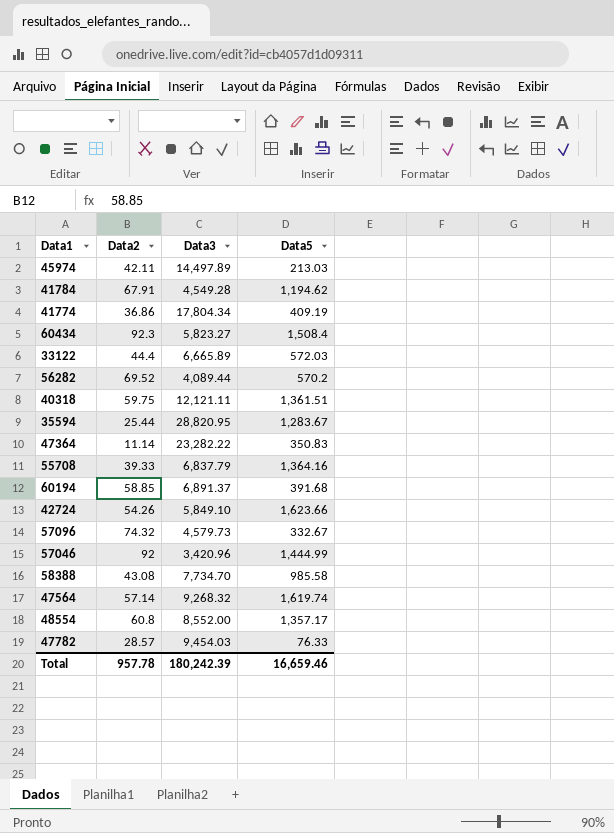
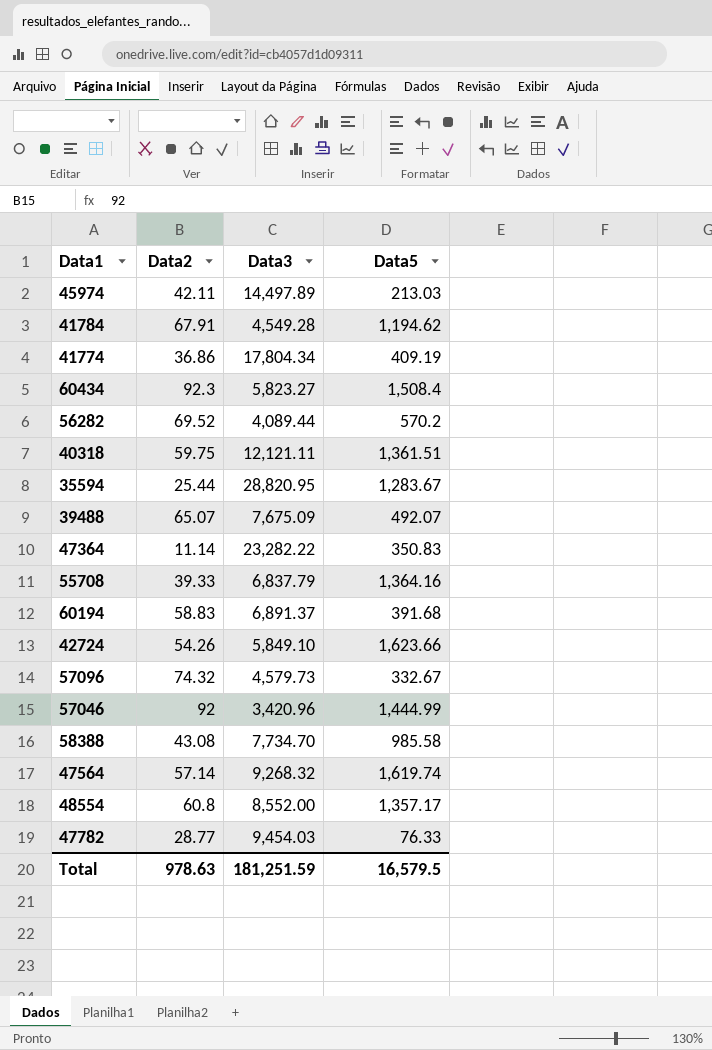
row 33122: 44.4 | 6,665.89 | 572.03 -> none
row 39488: none -> 65.07 | 7,675.09 | 492.07
60194 | Data2: 58.85 -> 58.83
47782 | Data2: 28.57 -> 28.77
Total | Data2: 957.78 -> 978.63
Total | Data3: 180,242.39 -> 181,251.59
Total | Data5: 16,659.46 -> 16,579.5

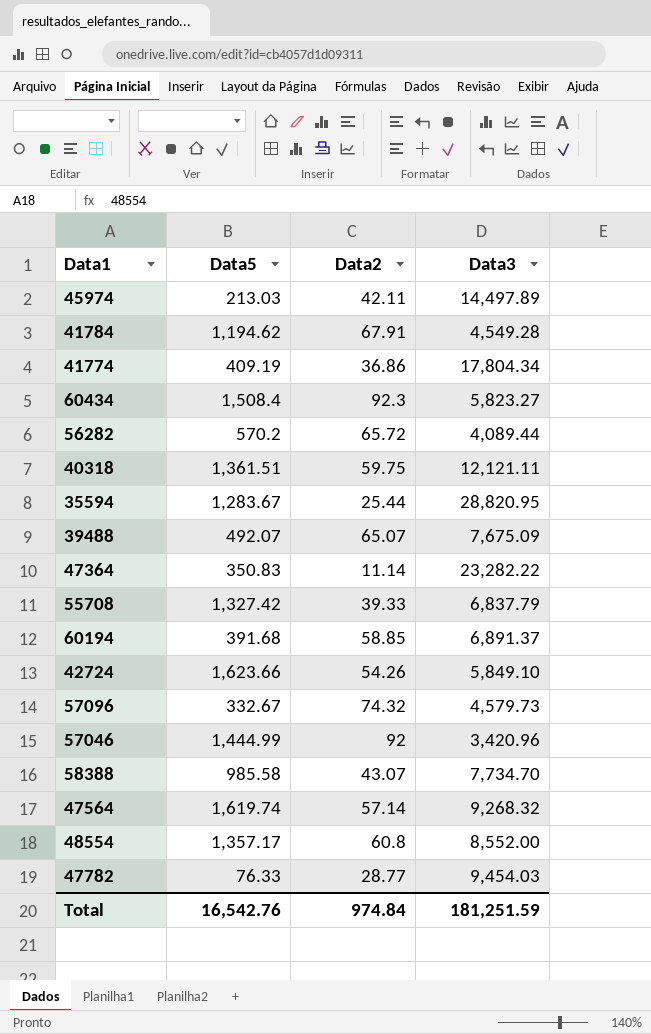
column Data5 | position: 4 -> 2
56282 | Data2: 69.52 -> 65.72
55708 | Data5: 1,364.16 -> 1,327.42
60194 | Data2: 58.83 -> 58.85
58388 | Data2: 43.08 -> 43.07
Total | Data5: 16,579.5 -> 16,542.76
Total | Data2: 978.63 -> 974.84

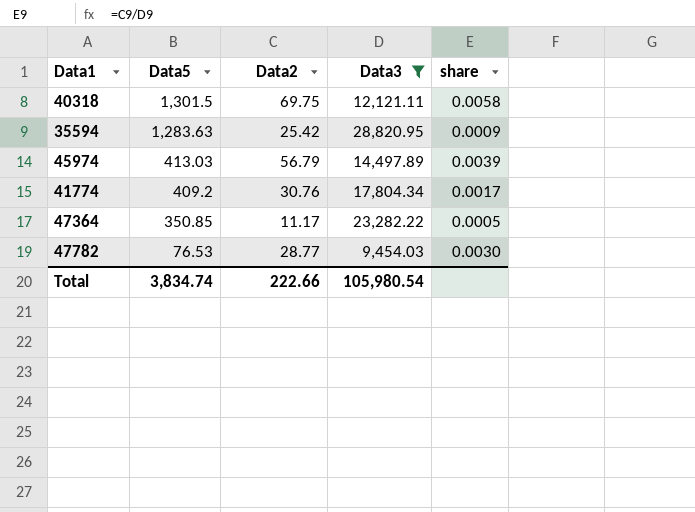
filter: none -> Data3 >= 9,454.03
row order: none -> Data5 descending
column share | formula: none -> [Data2] / [Data3]
40318 | Data5: 1,361.51 -> 1,301.5
40318 | Data2: 59.75 -> 69.75
35594 | Data5: 1,283.67 -> 1,283.63
35594 | Data2: 25.44 -> 25.42
45974 | Data5: 213.03 -> 413.03
45974 | Data2: 42.11 -> 56.79
41774 | Data5: 409.19 -> 409.2
41774 | Data2: 36.86 -> 30.76
47364 | Data5: 350.83 -> 350.85
47364 | Data2: 11.14 -> 11.17
47782 | Data5: 76.33 -> 76.53
Total | Data5: 16,542.76 -> 3,834.74
Total | Data2: 974.84 -> 222.66
Total | Data3: 181,251.59 -> 105,980.54

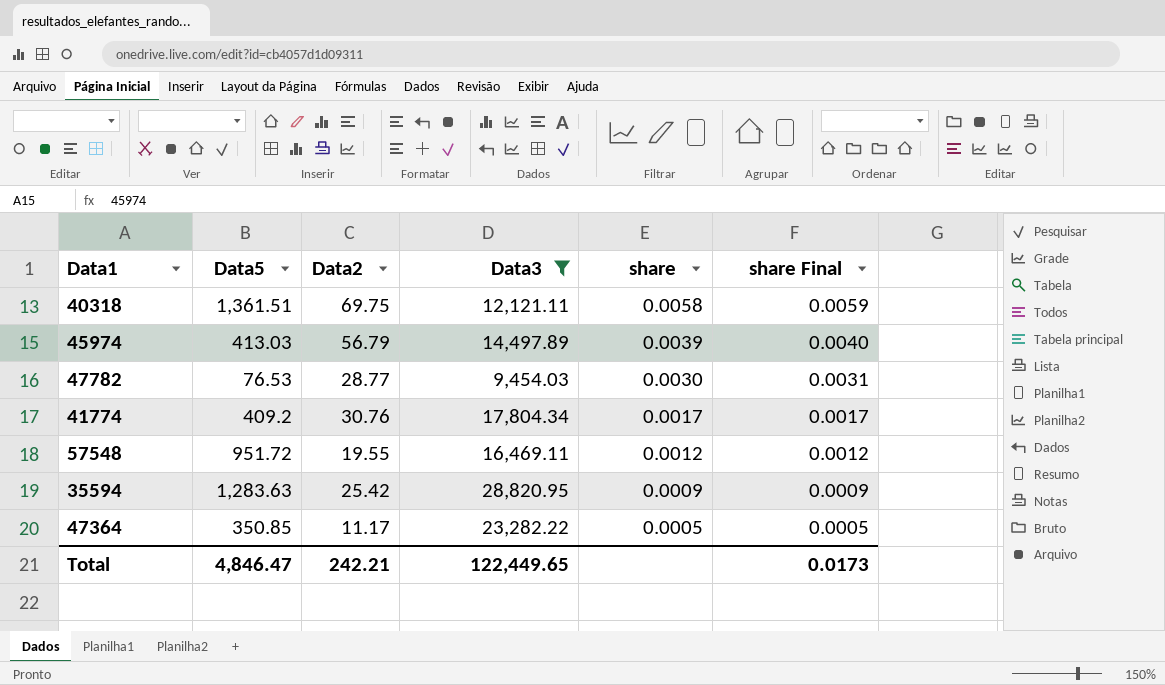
row order: Data5 descending -> share descending
column share Final | formula: none -> [share] * 1.02
40318 | Data5: 1,301.5 -> 1,361.51
row 57548: none -> 951.72 | 19.55 | 16,469.11 | 0.0012 | 0.0012
Total | Data5: 3,834.74 -> 4,846.47
Total | Data2: 222.66 -> 242.21
Total | Data3: 105,980.54 -> 122,449.65

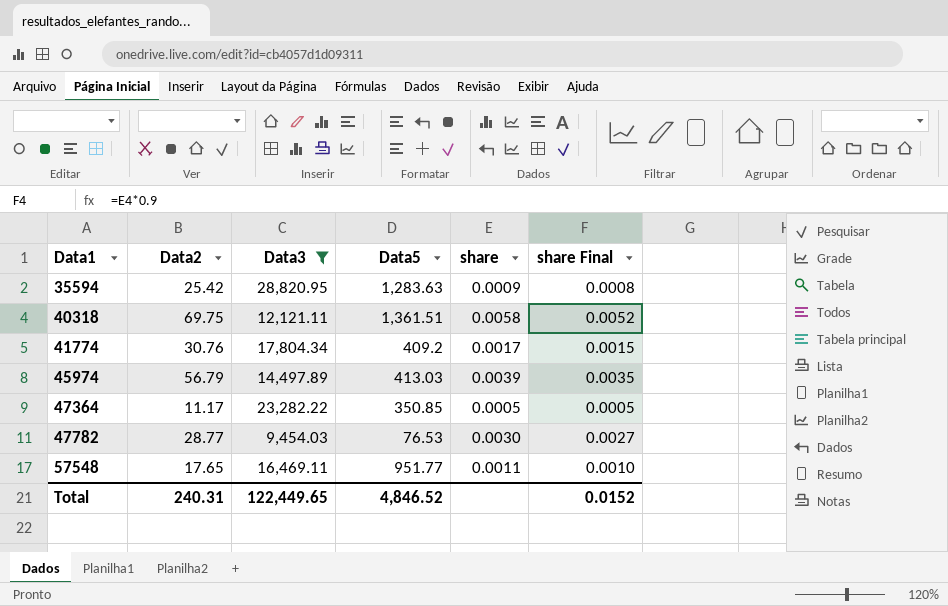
row order: share descending -> Data1 ascending
column Data5 | position: 2 -> 4
column share Final | formula: [share] * 1.02 -> [share] * 0.9
57548 | Data2: 19.55 -> 17.65
57548 | Data5: 951.72 -> 951.77
57548 | share: 0.0012 -> 0.0011
Total | Data2: 242.21 -> 240.31
Total | Data5: 4,846.47 -> 4,846.52
Total | share Final: 0.0173 -> 0.0152

